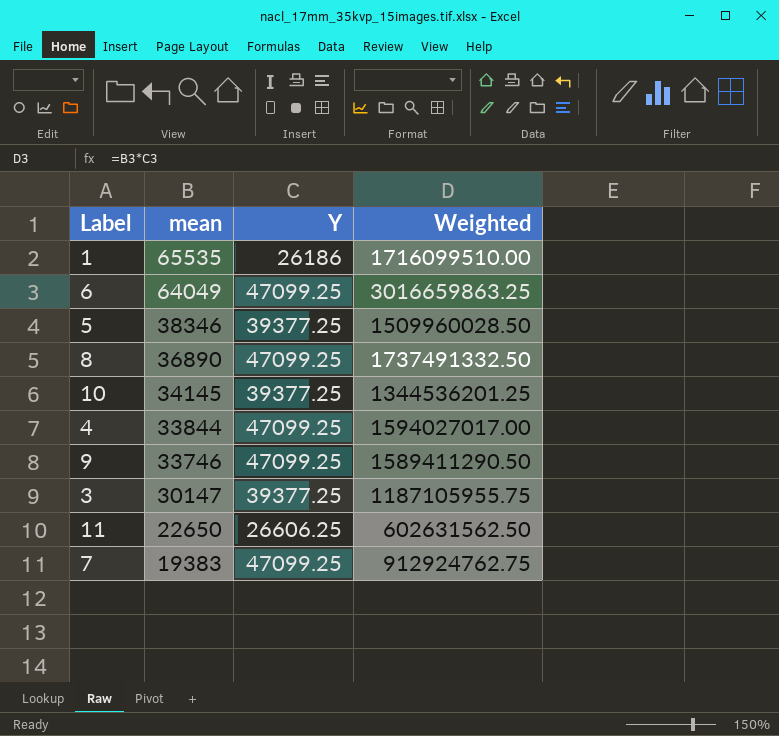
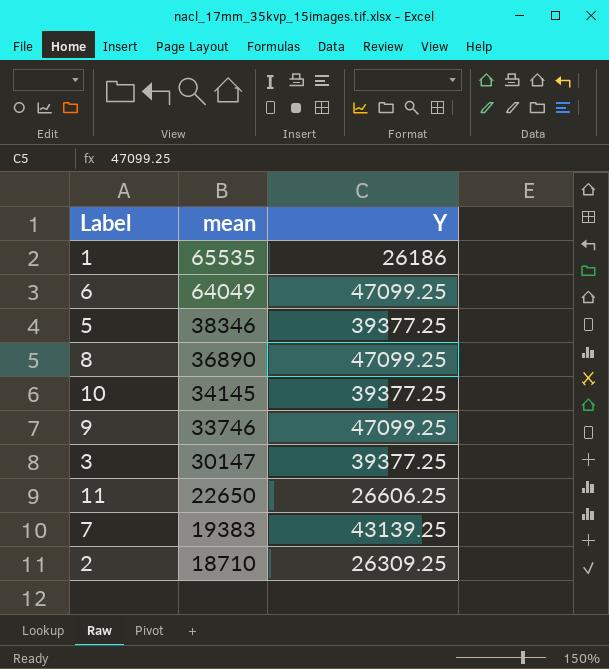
column Weighted | formula: [mean] * [Y] -> none
row 4: 33844 | 47099.25 | 1594027017.00 -> none
7 | Y: 47099.25 -> 43139.25
row 2: none -> 18710 | 26309.25

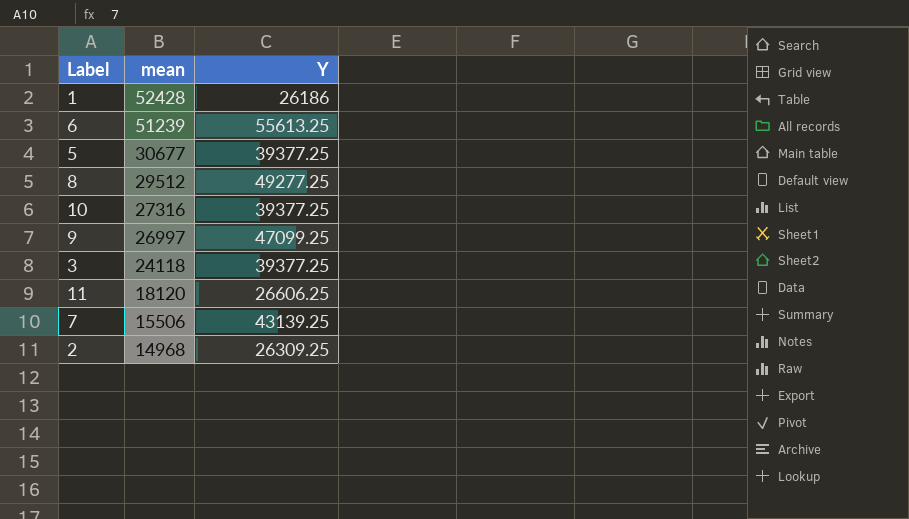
1 | mean: 65535 -> 52428
6 | mean: 64049 -> 51239
6 | Y: 47099.25 -> 55613.25
5 | mean: 38346 -> 30677
8 | mean: 36890 -> 29512
8 | Y: 47099.25 -> 49277.25
10 | mean: 34145 -> 27316
9 | mean: 33746 -> 26997
3 | mean: 30147 -> 24118
11 | mean: 22650 -> 18120
7 | mean: 19383 -> 15506
2 | mean: 18710 -> 14968

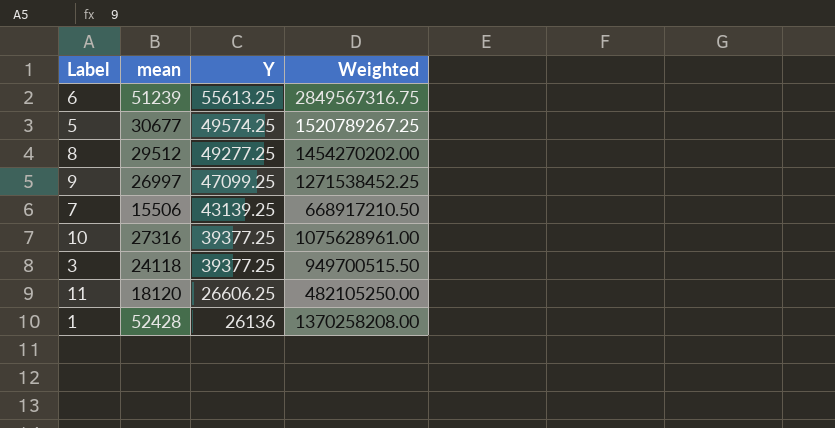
row order: mean descending -> Y descending
column Weighted | formula: none -> [mean] * [Y]
row 2: 14968 | 26309.25 -> none
5 | Y: 39377.25 -> 49574.25
1 | Y: 26186 -> 26136

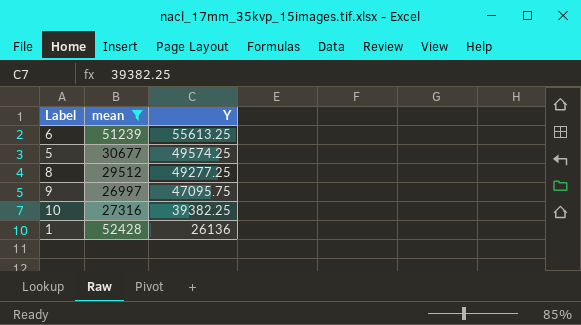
filter: none -> mean >= 26997
column Weighted | formula: [mean] * [Y] -> none
9 | Y: 47099.25 -> 47095.75
10 | Y: 39377.25 -> 39382.25

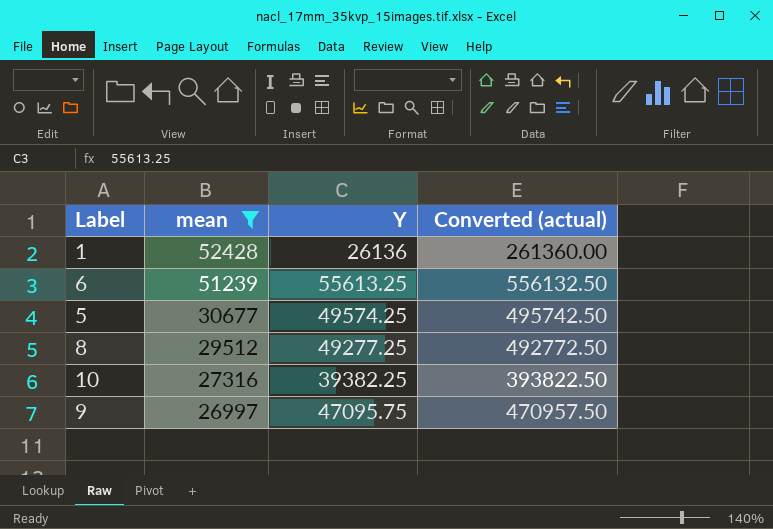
row order: Y descending -> mean descending
column Converted (actual) | formula: none -> [Y] * 10

